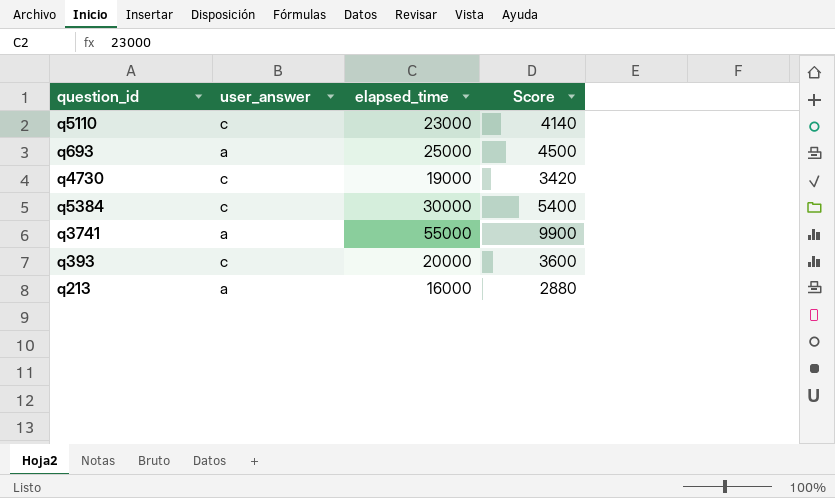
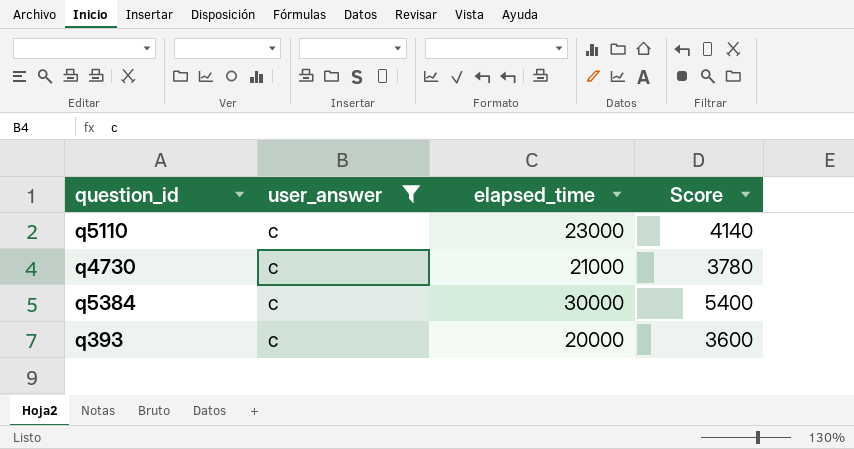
filter: none -> user_answer = c
q4730 | elapsed_time: 19000 -> 21000
q4730 | Score: 3420 -> 3780

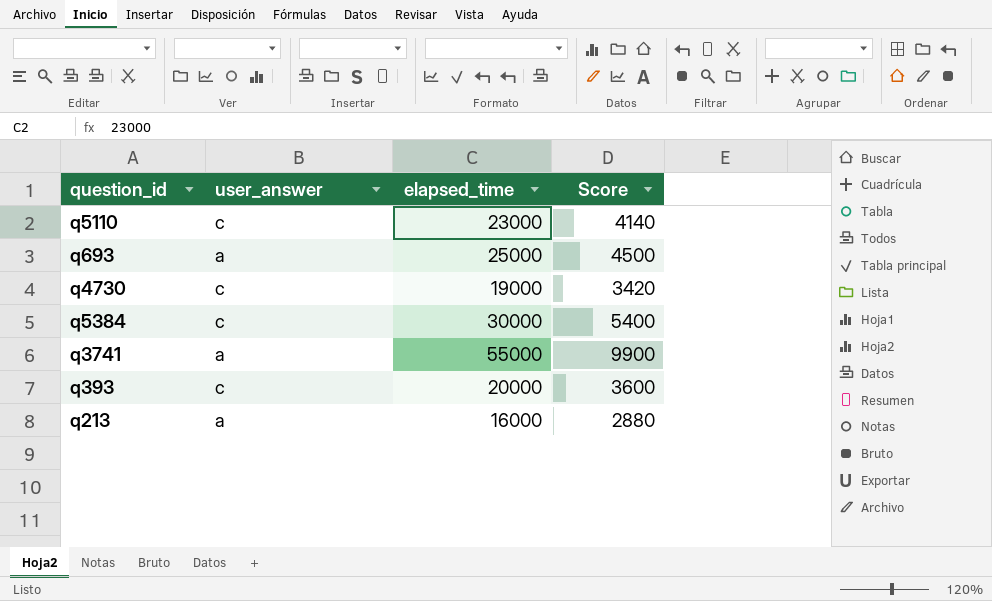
filter: user_answer = c -> none
q4730 | elapsed_time: 21000 -> 19000
q4730 | Score: 3780 -> 3420

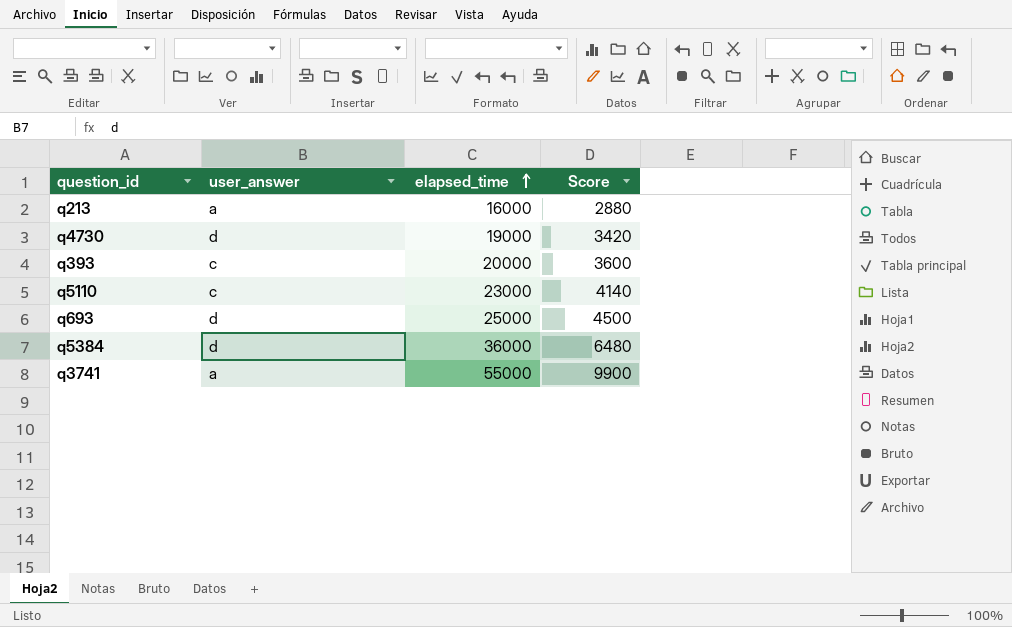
row order: none -> elapsed_time ascending
q4730 | user_answer: c -> d
q693 | user_answer: a -> d
q5384 | user_answer: c -> d
q5384 | elapsed_time: 30000 -> 36000
q5384 | Score: 5400 -> 6480

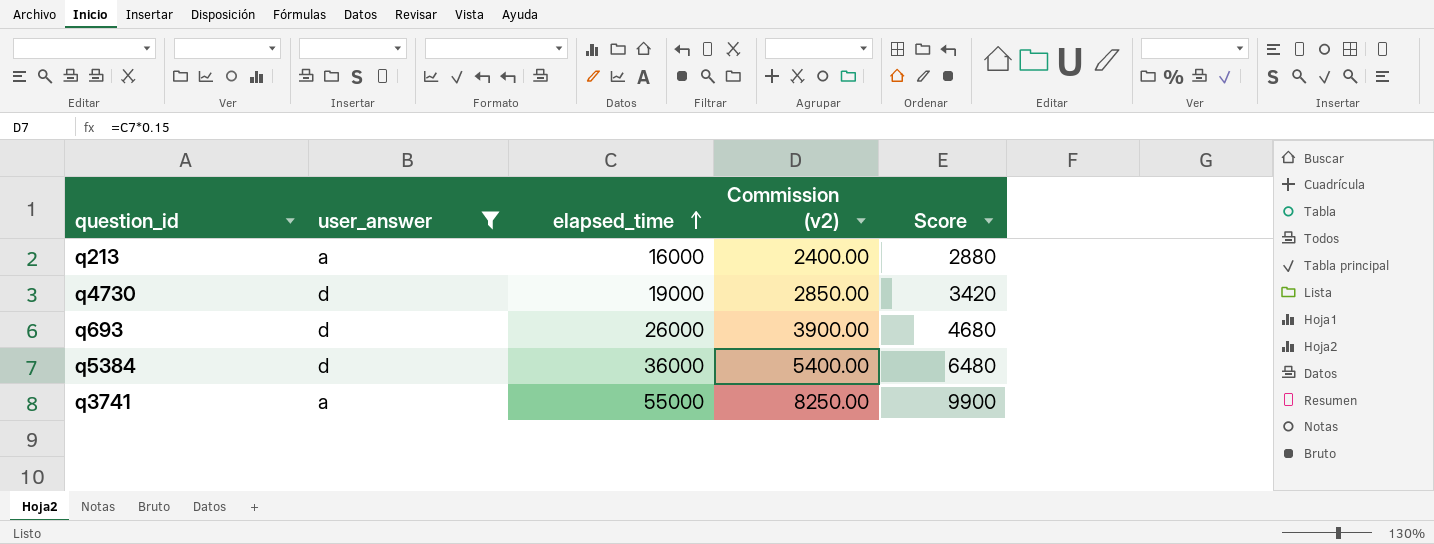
filter: none -> user_answer != c
column Commission (v2) | formula: none -> [elapsed_time] * 0.15
q693 | elapsed_time: 25000 -> 26000
q693 | Score: 4500 -> 4680

